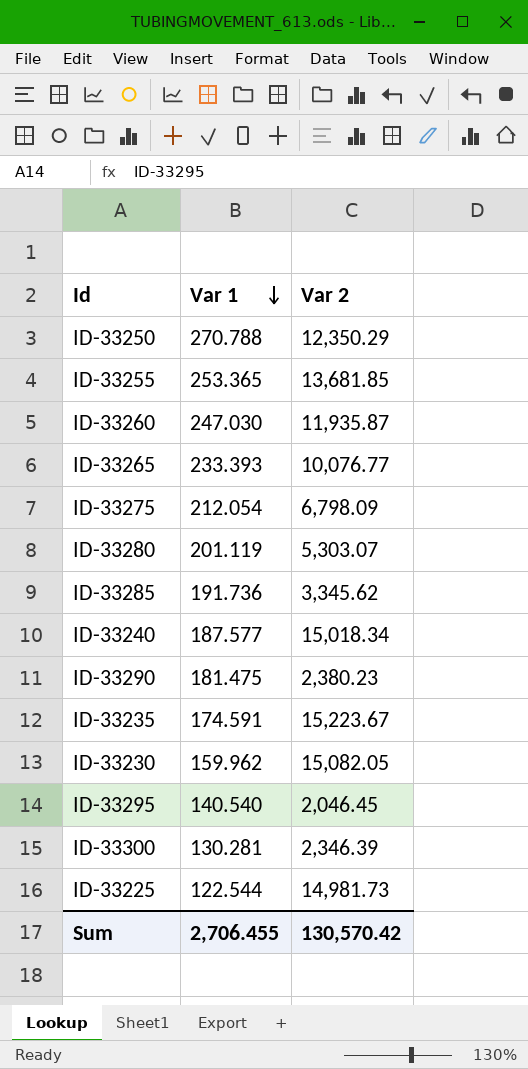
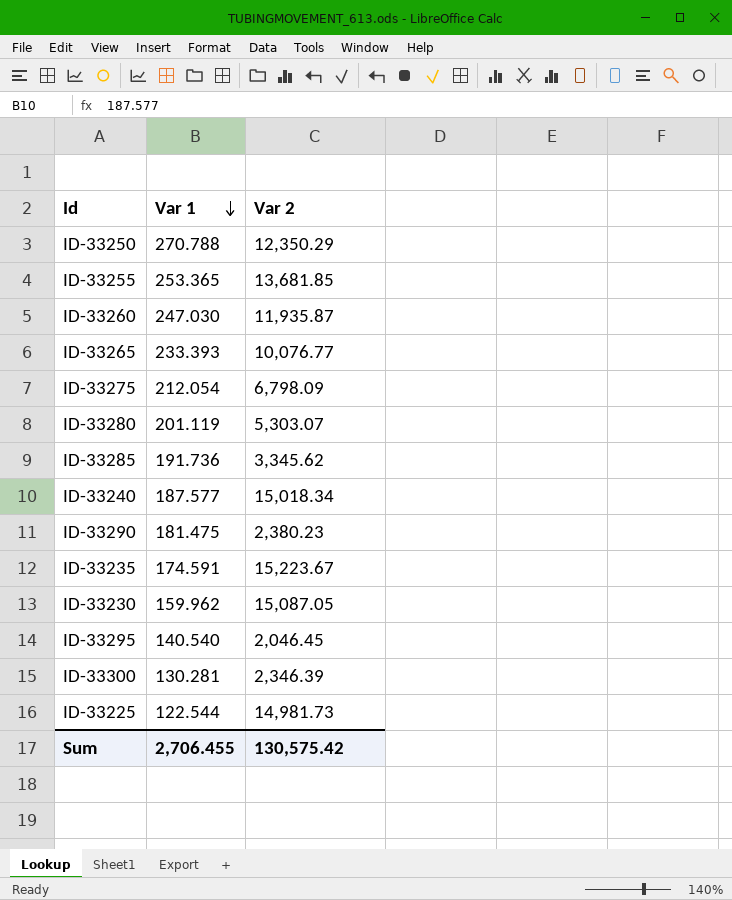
ID-33230 | Var 2: 15,082.05 -> 15,087.05
Sum | Var 2: 130,570.42 -> 130,575.42

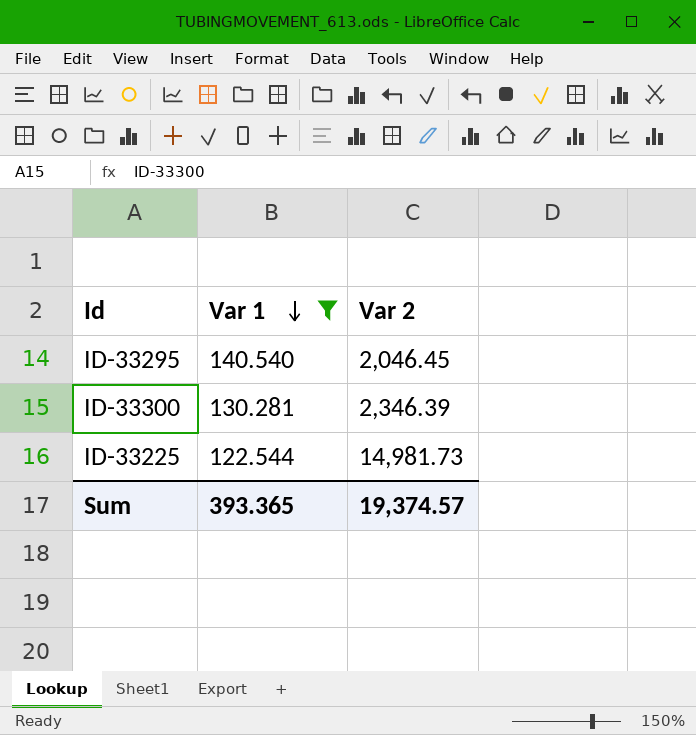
filter: none -> Var 1 <= 140.540
Sum | Var 1: 2,706.455 -> 393.365
Sum | Var 2: 130,575.42 -> 19,374.57

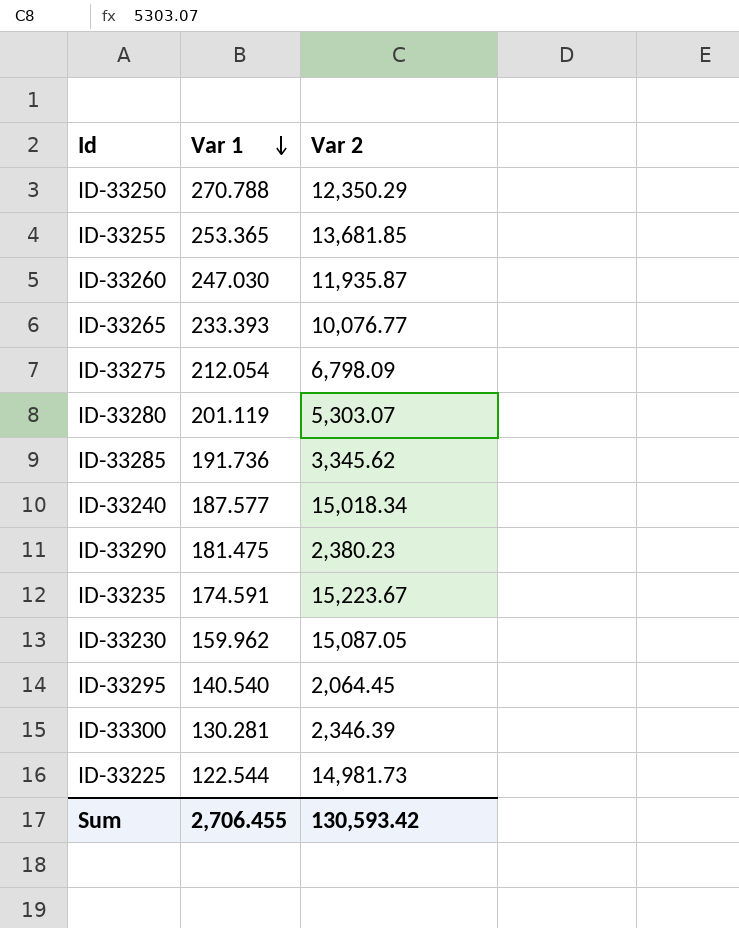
filter: Var 1 <= 140.540 -> none
ID-33295 | Var 2: 2,046.45 -> 2,064.45
Sum | Var 1: 393.365 -> 2,706.455
Sum | Var 2: 19,374.57 -> 130,593.42

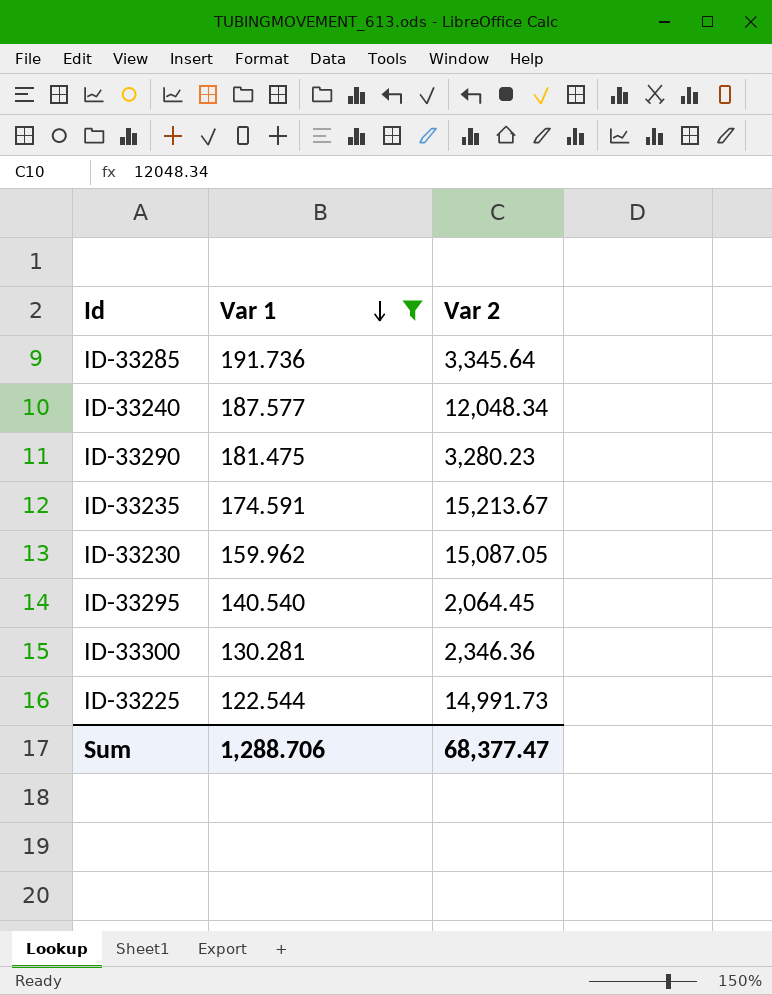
filter: none -> Var 1 <= 191.736
ID-33285 | Var 2: 3,345.62 -> 3,345.64
ID-33240 | Var 2: 15,018.34 -> 12,048.34
ID-33290 | Var 2: 2,380.23 -> 3,280.23
ID-33235 | Var 2: 15,223.67 -> 15,213.67
ID-33300 | Var 2: 2,346.39 -> 2,346.36
ID-33225 | Var 2: 14,981.73 -> 14,991.73
Sum | Var 1: 2,706.455 -> 1,288.706
Sum | Var 2: 130,593.42 -> 68,377.47

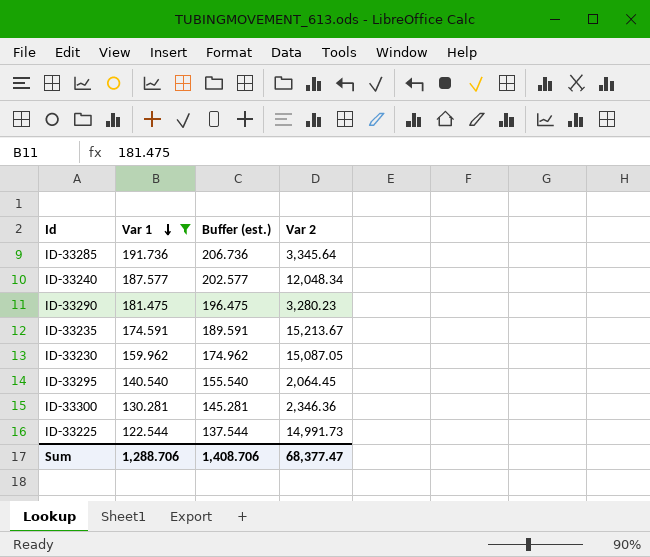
column Buffer (est.) | formula: none -> [Var 1] + 15

